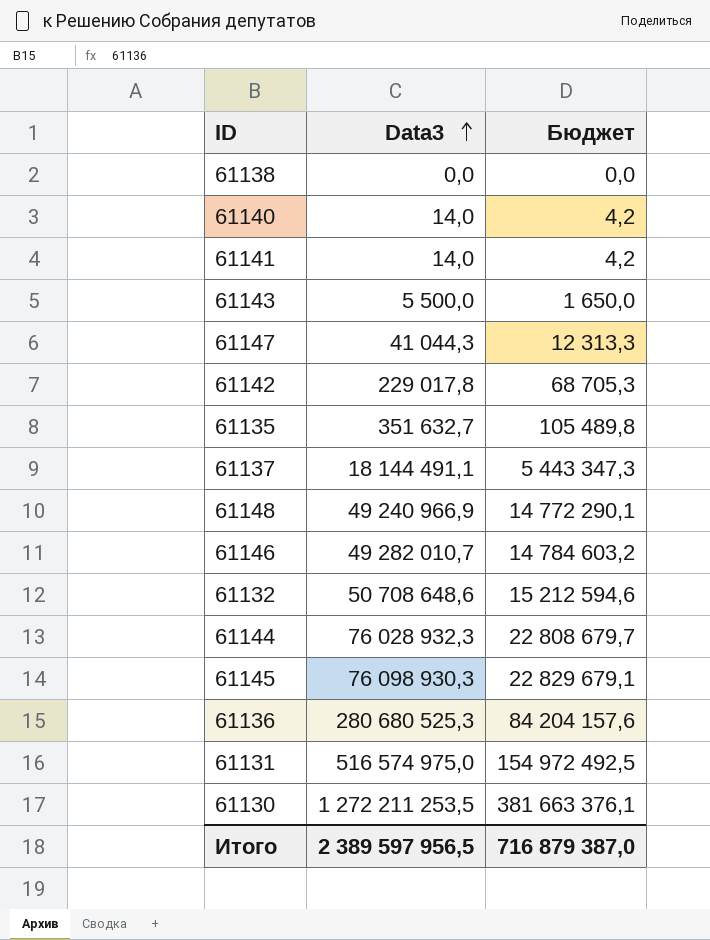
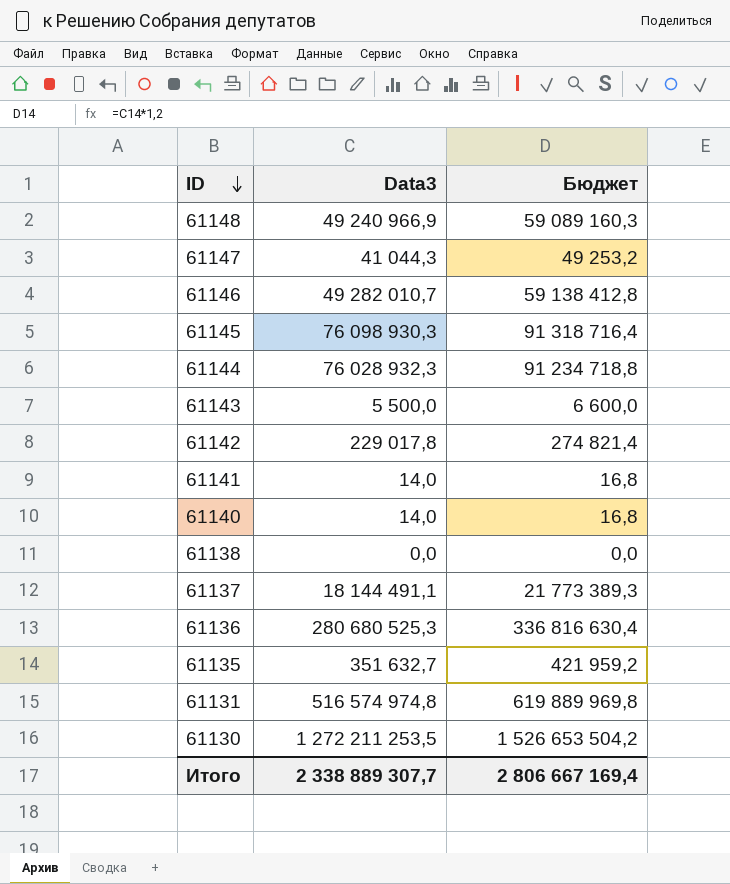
row order: Data3 ascending -> ID descending
column Бюджет | formula: [Data3] * 0,3 -> [Data3] * 1,2
row 61132: 50 708 648,6 | 15 212 594,6 -> none
61131 | Data3: 516 574 975,0 -> 516 574 974,8
Итого | Data3: 2 389 597 956,5 -> 2 338 889 307,7
Итого | Бюджет: 716 879 387,0 -> 2 806 667 169,4

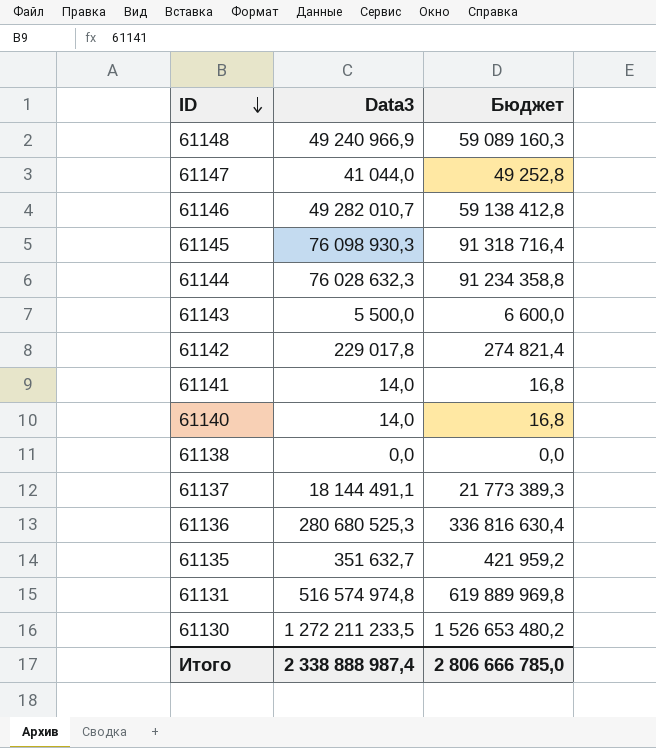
61147 | Data3: 41 044,3 -> 41 044,0
61147 | Бюджет: 49 253,2 -> 49 252,8
61144 | Data3: 76 028 932,3 -> 76 028 632,3
61144 | Бюджет: 91 234 718,8 -> 91 234 358,8
61130 | Data3: 1 272 211 253,5 -> 1 272 211 233,5
61130 | Бюджет: 1 526 653 504,2 -> 1 526 653 480,2
Итого | Data3: 2 338 889 307,7 -> 2 338 888 987,4
Итого | Бюджет: 2 806 667 169,4 -> 2 806 666 785,0

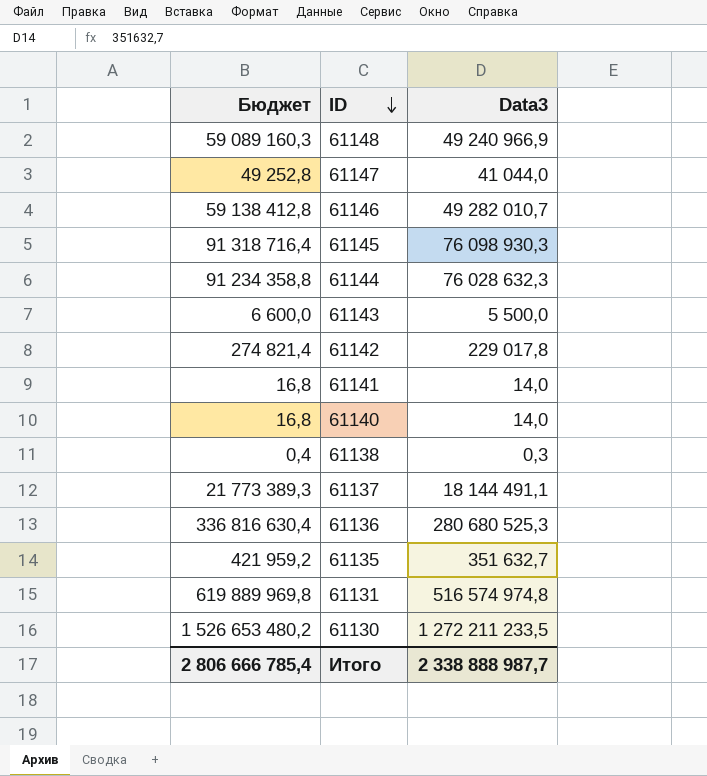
column Бюджет | position: 3 -> 1
61138 | Бюджет: 0,0 -> 0,4
61138 | Data3: 0,0 -> 0,3
Итого | Бюджет: 2 806 666 785,0 -> 2 806 666 785,4
Итого | Data3: 2 338 888 987,4 -> 2 338 888 987,7

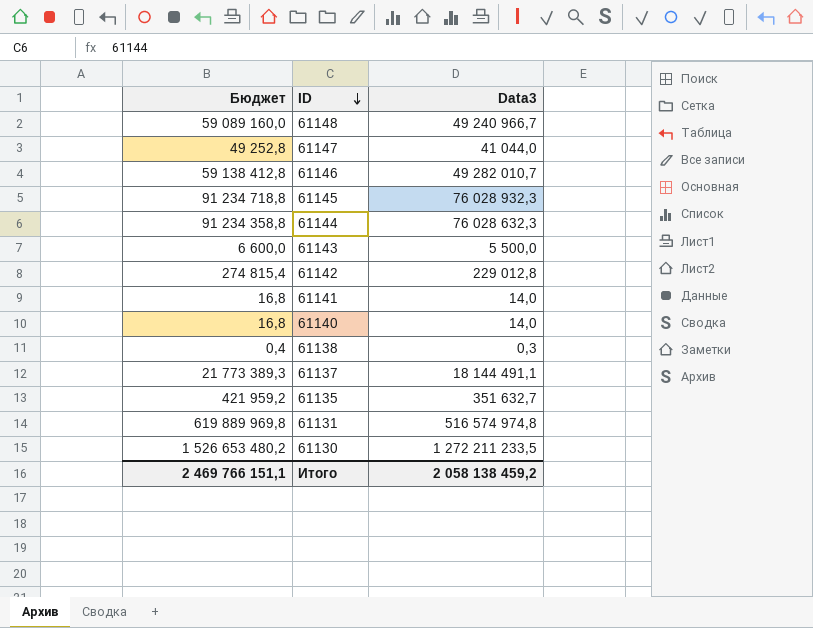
row 61136: 336 816 630,4 | 280 680 525,3 -> none
61148 | Бюджет: 59 089 160,3 -> 59 089 160,0
61148 | Data3: 49 240 966,9 -> 49 240 966,7
61145 | Бюджет: 91 318 716,4 -> 91 234 718,8
61145 | Data3: 76 098 930,3 -> 76 028 932,3
61142 | Бюджет: 274 821,4 -> 274 815,4
61142 | Data3: 229 017,8 -> 229 012,8
Итого | Бюджет: 2 806 666 785,4 -> 2 469 766 151,1
Итого | Data3: 2 338 888 987,7 -> 2 058 138 459,2

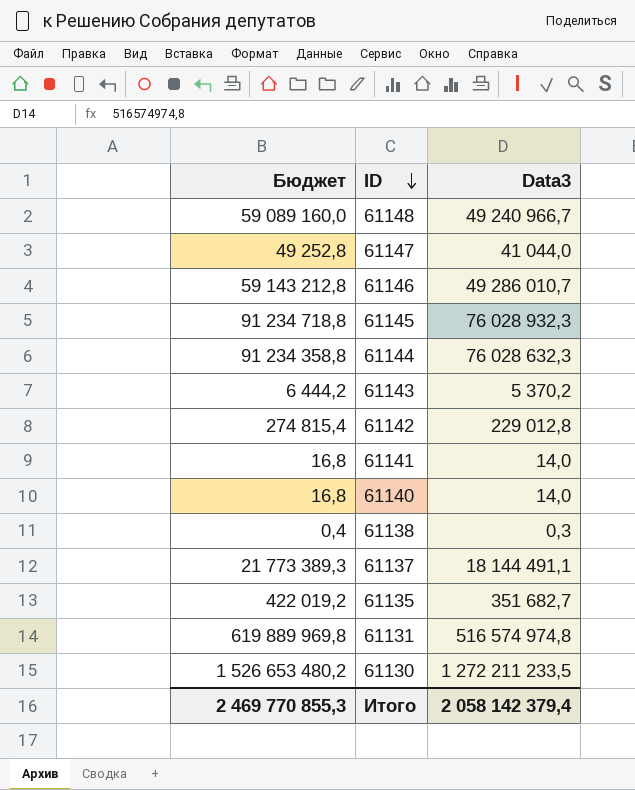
61146 | Бюджет: 59 138 412,8 -> 59 143 212,8
61146 | Data3: 49 282 010,7 -> 49 286 010,7
61143 | Бюджет: 6 600,0 -> 6 444,2
61143 | Data3: 5 500,0 -> 5 370,2
61135 | Бюджет: 421 959,2 -> 422 019,2
61135 | Data3: 351 632,7 -> 351 682,7
Итого | Бюджет: 2 469 766 151,1 -> 2 469 770 855,3
Итого | Data3: 2 058 138 459,2 -> 2 058 142 379,4

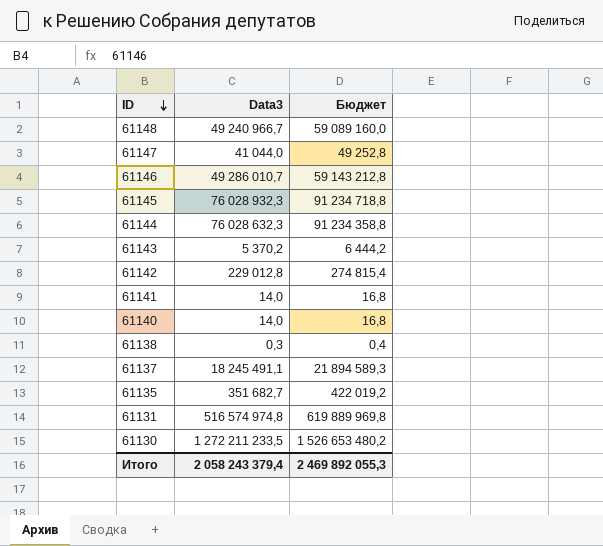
column Бюджет | position: 1 -> 3
61137 | Data3: 18 144 491,1 -> 18 245 491,1
61137 | Бюджет: 21 773 389,3 -> 21 894 589,3
Итого | Data3: 2 058 142 379,4 -> 2 058 243 379,4
Итого | Бюджет: 2 469 770 855,3 -> 2 469 892 055,3

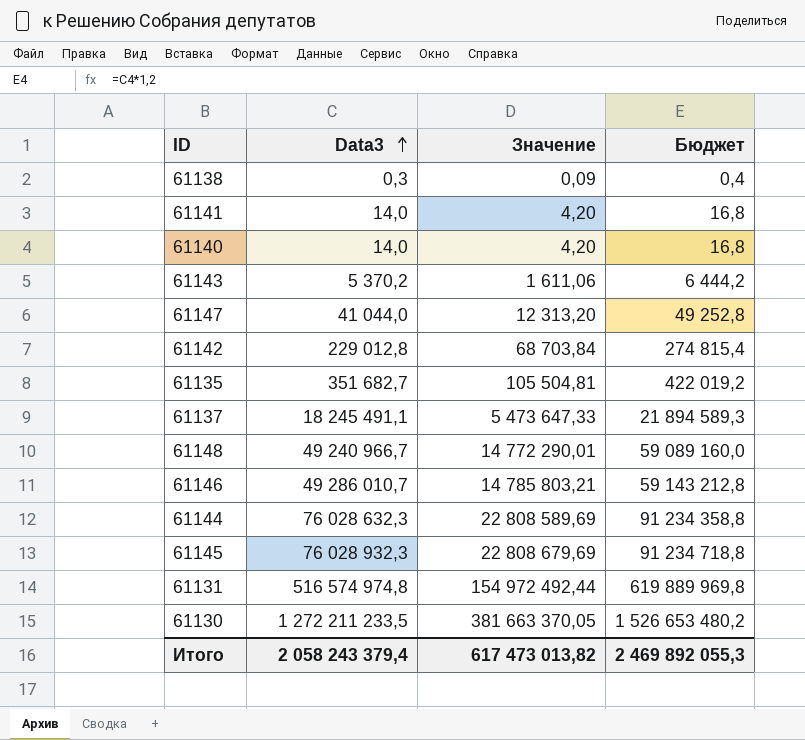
row order: ID descending -> Data3 ascending
column Значение | formula: none -> [Data3] * 0,3

